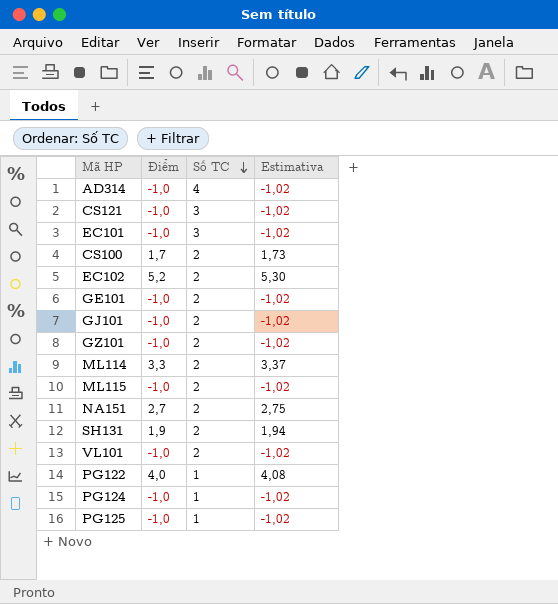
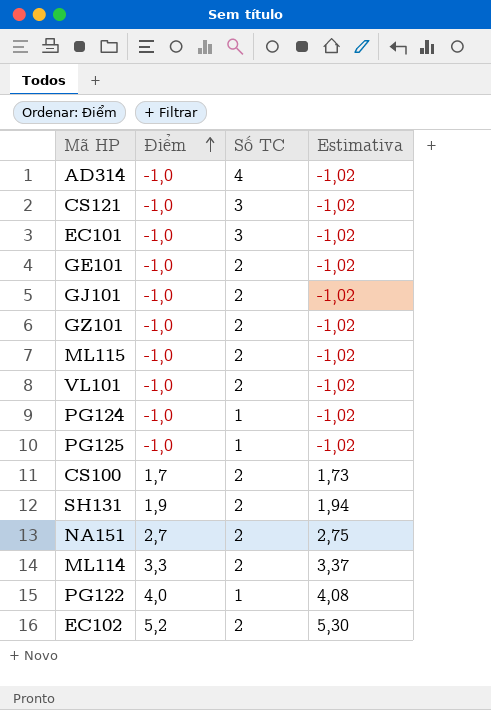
row order: Số TC descending -> Điểm ascending

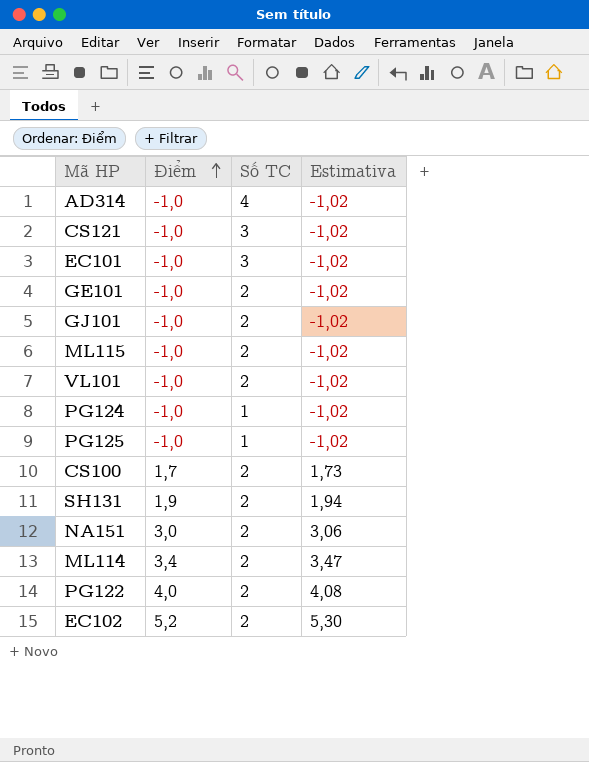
row GZ101: -1,0 | 2 | -1,02 -> none
NA151 | Điểm: 2,7 -> 3,0
NA151 | Estimativa: 2,75 -> 3,06
ML114 | Điểm: 3,3 -> 3,4
ML114 | Estimativa: 3,37 -> 3,47
PG122 | Số TC: 1 -> 2

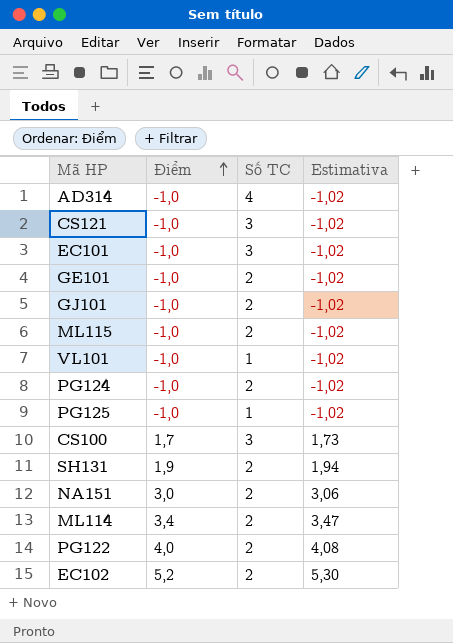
VL101 | Số TC: 2 -> 1
PG124 | Số TC: 1 -> 2
CS100 | Số TC: 2 -> 3

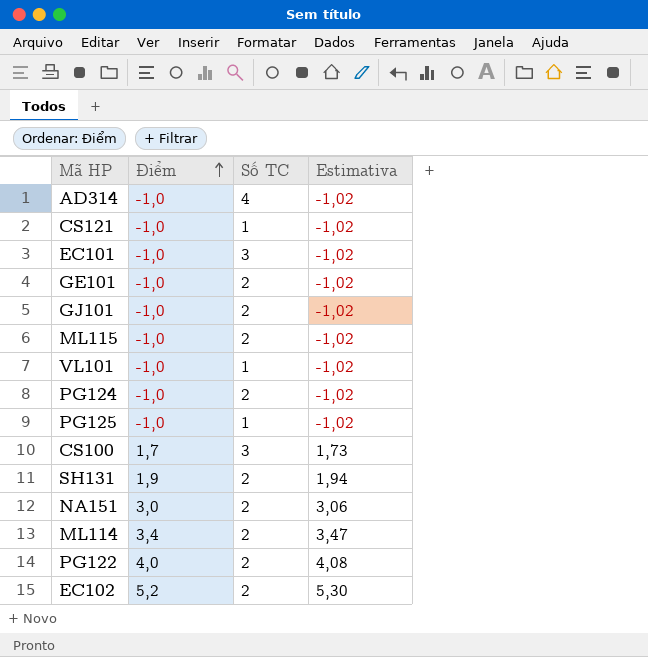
CS121 | Số TC: 3 -> 1

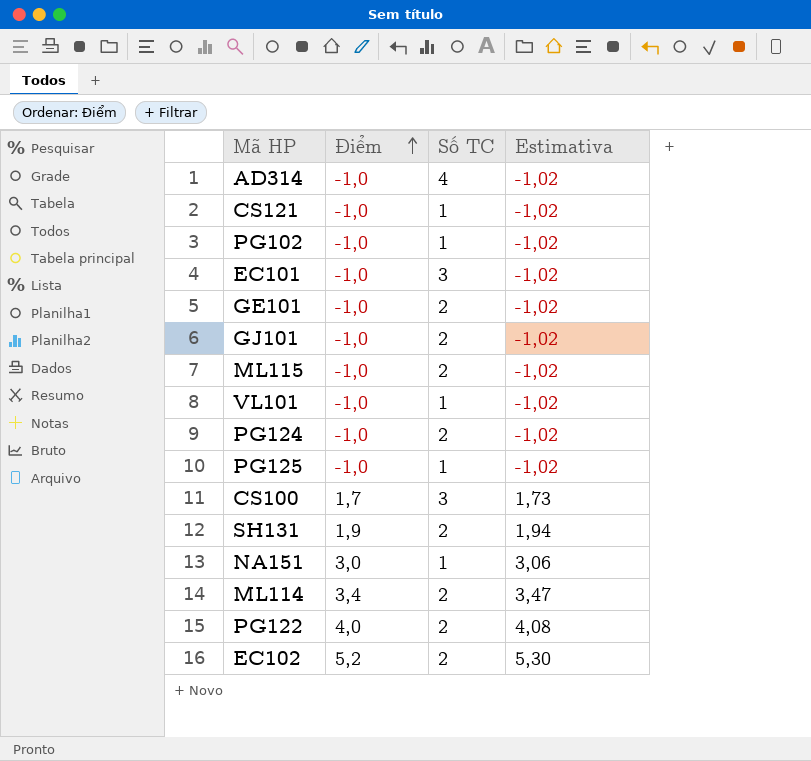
row PG102: none -> -1,0 | 1 | -1,02
NA151 | Số TC: 2 -> 1

